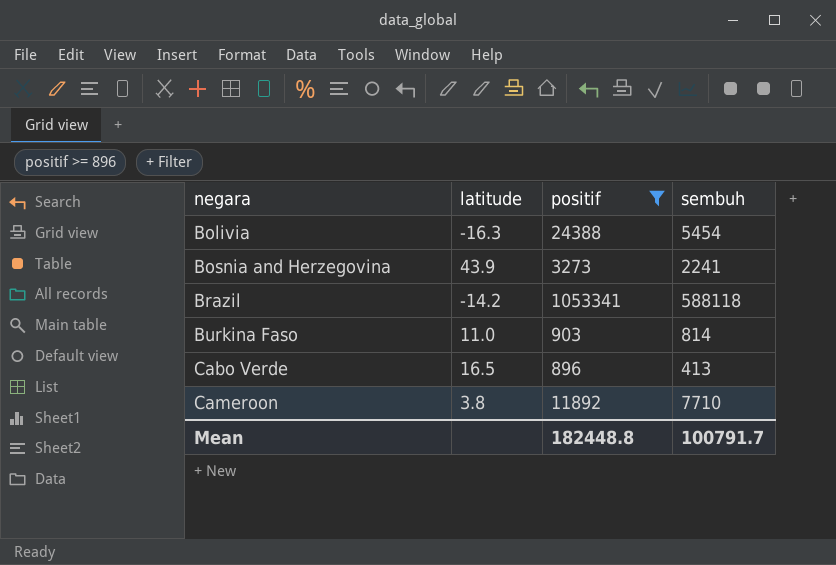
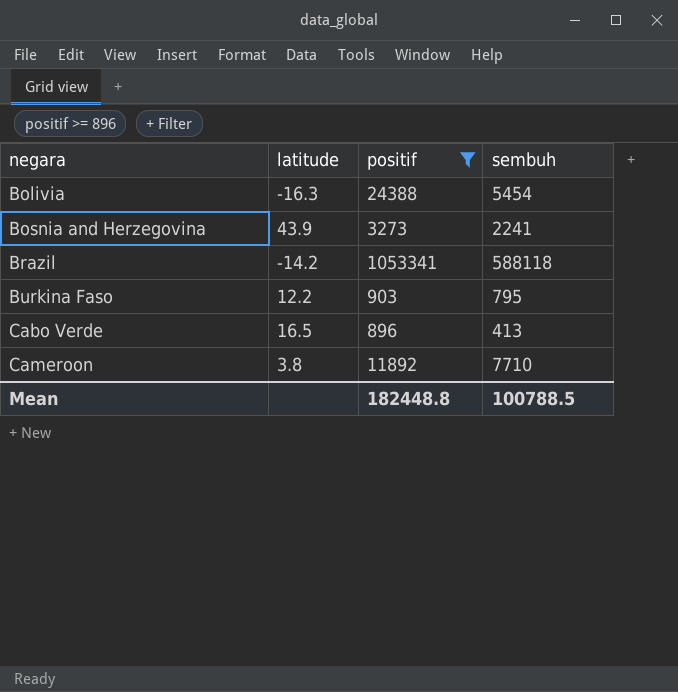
Burkina Faso | latitude: 11.0 -> 12.2
Burkina Faso | sembuh: 814 -> 795
Mean | sembuh: 100791.7 -> 100788.5

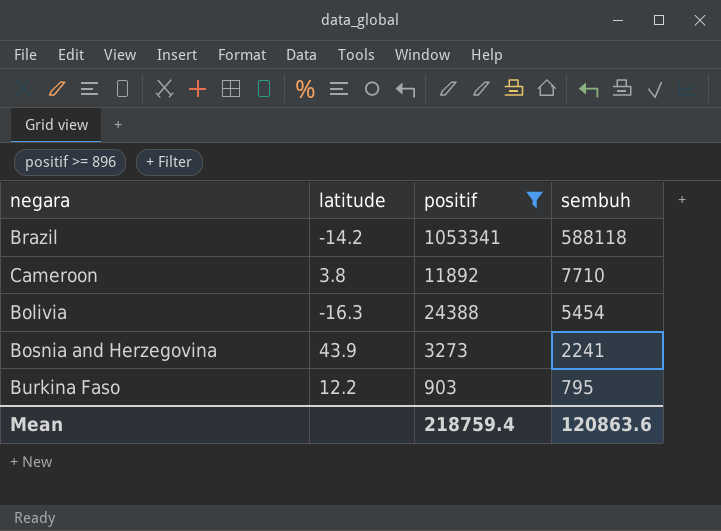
row order: negara ascending -> sembuh descending
row Cabo Verde: 16.5 | 896 | 413 -> none
Mean | positif: 182448.8 -> 218759.4
Mean | sembuh: 100788.5 -> 120863.6

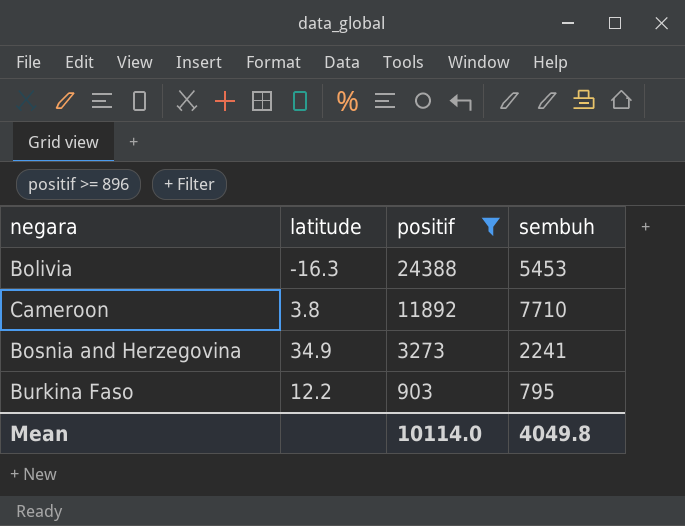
row order: sembuh descending -> positif descending
row Brazil: -14.2 | 1053341 | 588118 -> none
Bolivia | sembuh: 5454 -> 5453
Bosnia and Herzegovina | latitude: 43.9 -> 34.9
Mean | positif: 218759.4 -> 10114.0
Mean | sembuh: 120863.6 -> 4049.8

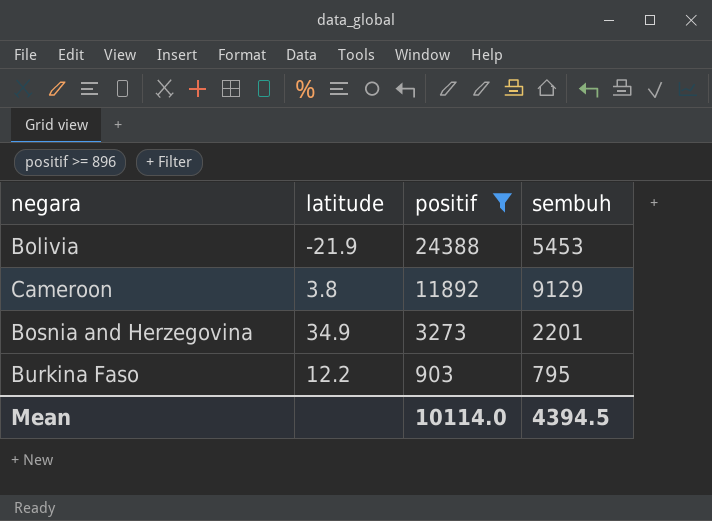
Bolivia | latitude: -16.3 -> -21.9
Cameroon | sembuh: 7710 -> 9129
Bosnia and Herzegovina | sembuh: 2241 -> 2201
Mean | sembuh: 4049.8 -> 4394.5

